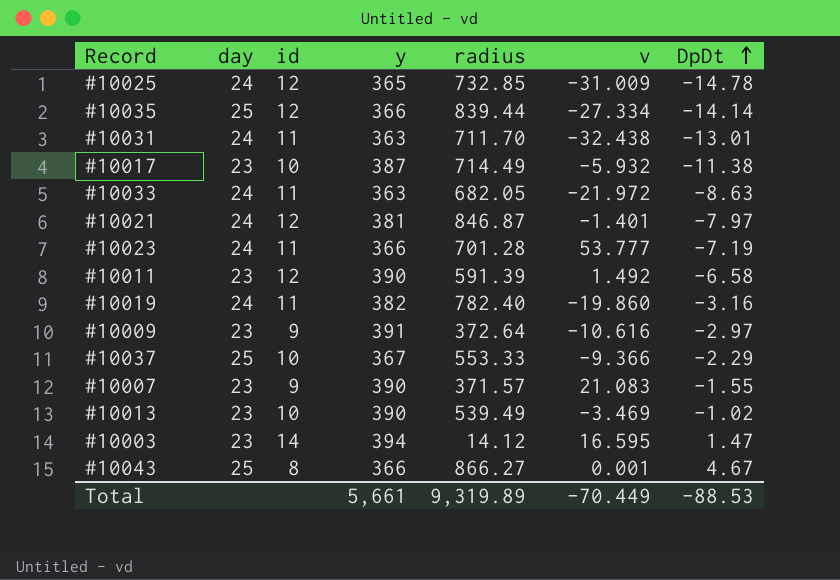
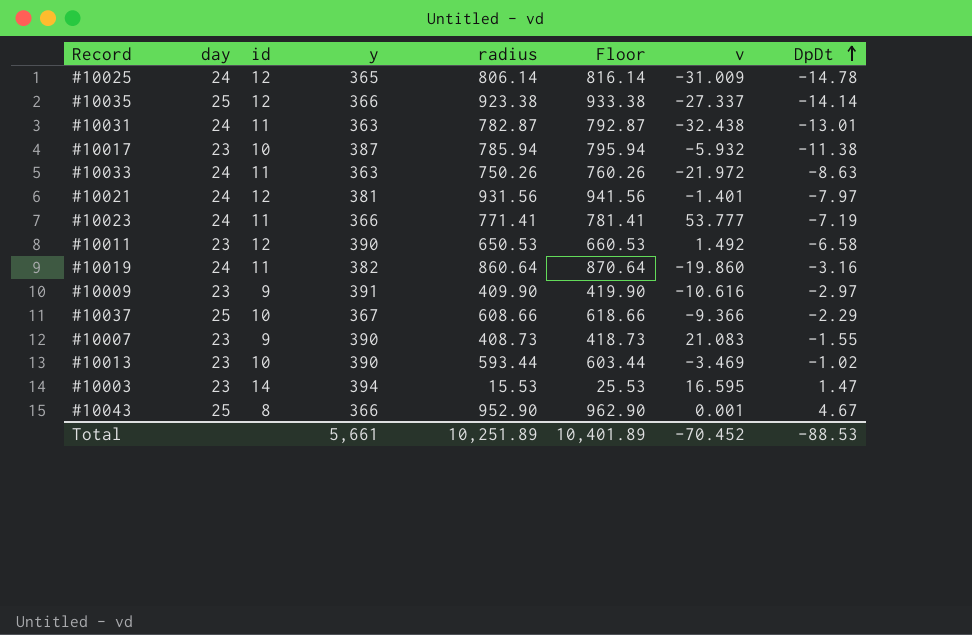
column Floor | formula: none -> [radius] + 10
#10025 | radius: 732.85 -> 806.14
#10035 | radius: 839.44 -> 923.38
#10035 | v: -27.334 -> -27.337
#10031 | radius: 711.70 -> 782.87
#10017 | radius: 714.49 -> 785.94
#10033 | radius: 682.05 -> 750.26
#10021 | radius: 846.87 -> 931.56
#10023 | radius: 701.28 -> 771.41
#10011 | radius: 591.39 -> 650.53
#10019 | radius: 782.40 -> 860.64
#10009 | radius: 372.64 -> 409.90
#10037 | radius: 553.33 -> 608.66
#10007 | radius: 371.57 -> 408.73
#10013 | radius: 539.49 -> 593.44
#10003 | radius: 14.12 -> 15.53
#10043 | radius: 866.27 -> 952.90
Total | radius: 9,319.89 -> 10,251.89
Total | v: -70.449 -> -70.452

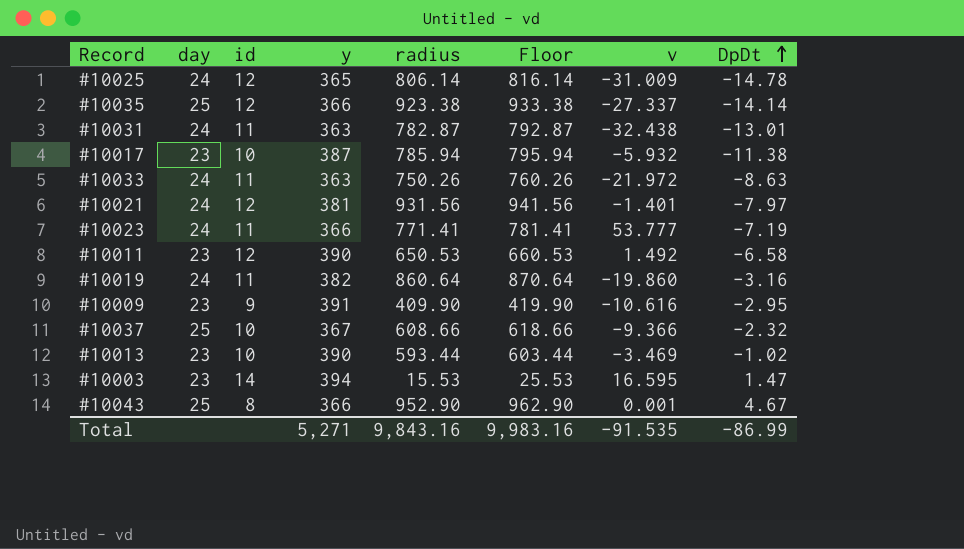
row #10007: 23 | 9 | 390 | 408.73 | 418.73 | 21.083 | -1.55 -> none
#10009 | DpDt: -2.97 -> -2.95
#10037 | DpDt: -2.29 -> -2.32
Total | y: 5,661 -> 5,271
Total | radius: 10,251.89 -> 9,843.16
Total | Floor: 10,401.89 -> 9,983.16
Total | v: -70.452 -> -91.535
Total | DpDt: -88.53 -> -86.99

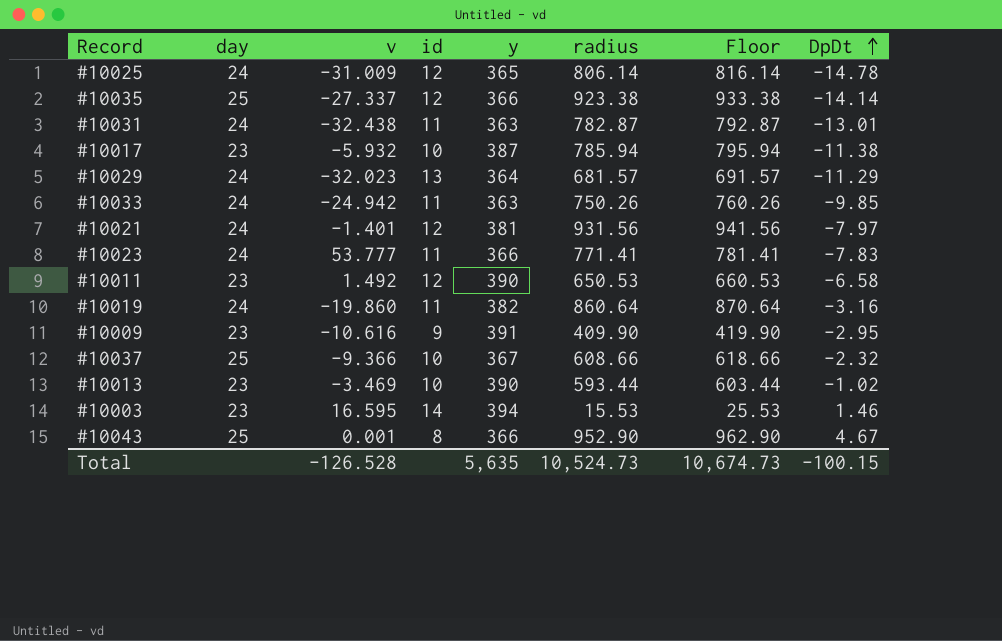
column v | position: 7 -> 3
row #10029: none -> 24 | -32.023 | 13 | 364 | 681.57 | 691.57 | -11.29
#10033 | v: -21.972 -> -24.942
#10033 | DpDt: -8.63 -> -9.85
#10023 | DpDt: -7.19 -> -7.83
#10003 | DpDt: 1.47 -> 1.46
Total | v: -91.535 -> -126.528
Total | y: 5,271 -> 5,635
Total | radius: 9,843.16 -> 10,524.73
Total | Floor: 9,983.16 -> 10,674.73
Total | DpDt: -86.99 -> -100.15

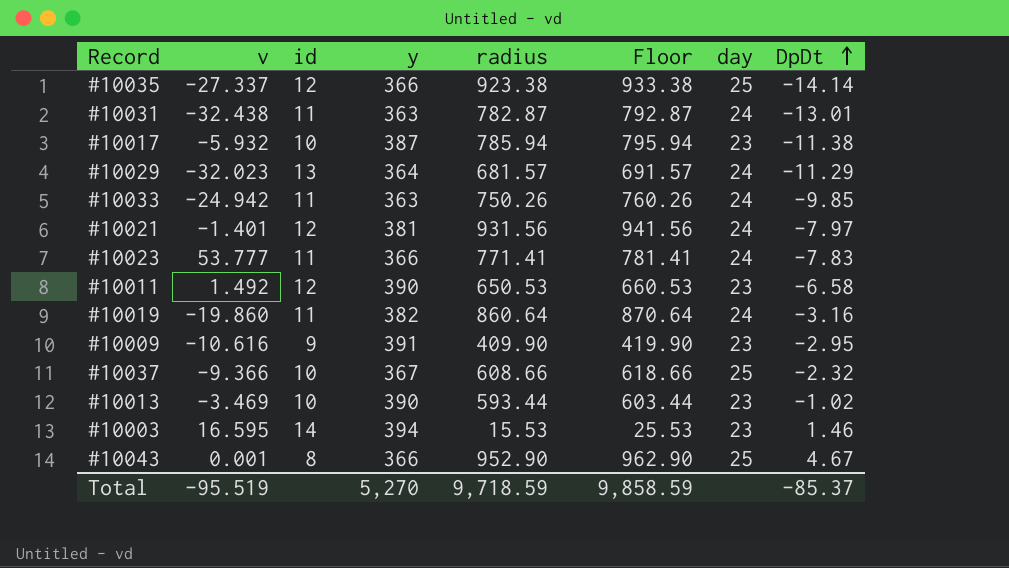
column day | position: 2 -> 7
row #10025: 24 | -31.009 | 12 | 365 | 806.14 | 816.14 | -14.78 -> none
Total | v: -126.528 -> -95.519
Total | y: 5,635 -> 5,270
Total | radius: 10,524.73 -> 9,718.59
Total | Floor: 10,674.73 -> 9,858.59
Total | DpDt: -100.15 -> -85.37

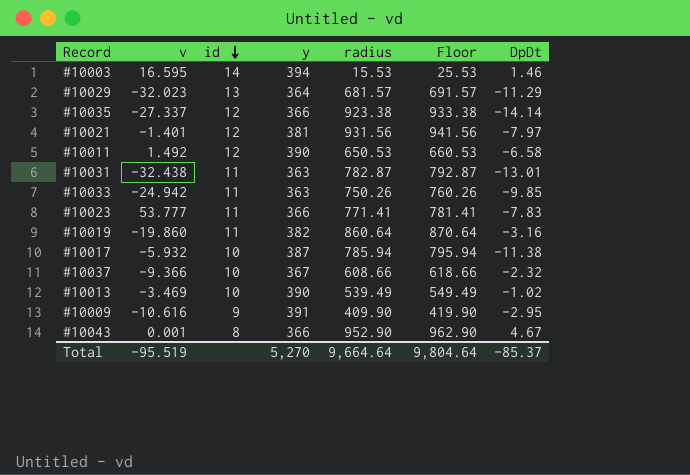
row order: DpDt ascending -> id descending
column day | position: 7 -> none
#10013 | radius: 593.44 -> 539.49
#10013 | Floor: 603.44 -> 549.49
Total | radius: 9,718.59 -> 9,664.64
Total | Floor: 9,858.59 -> 9,804.64

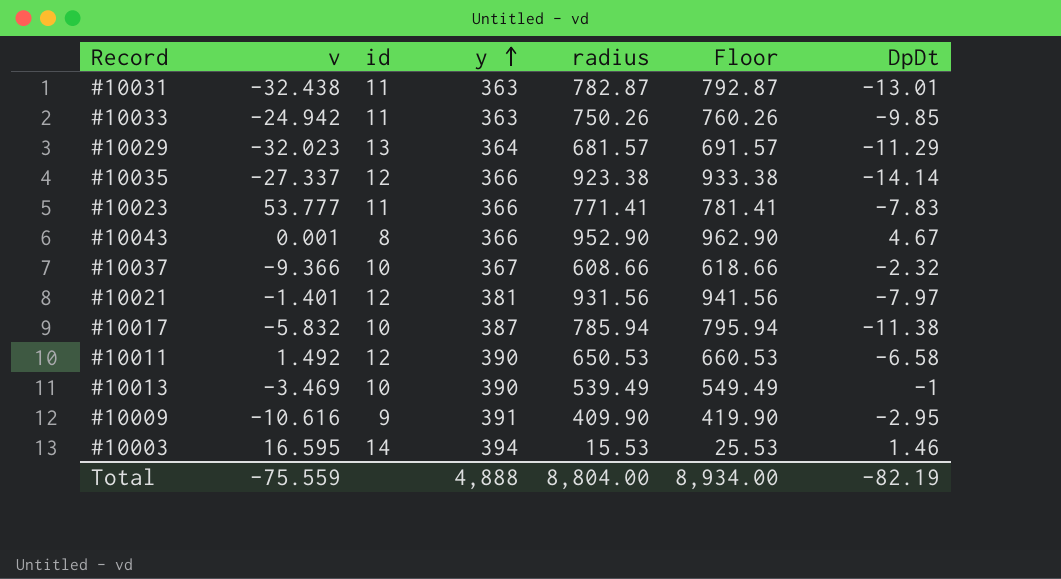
row order: id descending -> y ascending
row #10019: -19.860 | 11 | 382 | 860.64 | 870.64 | -3.16 -> none
#10017 | v: -5.932 -> -5.832
#10013 | DpDt: -1.02 -> -1
Total | v: -95.519 -> -75.559
Total | y: 5,270 -> 4,888
Total | radius: 9,664.64 -> 8,804.00
Total | Floor: 9,804.64 -> 8,934.00
Total | DpDt: -85.37 -> -82.19

